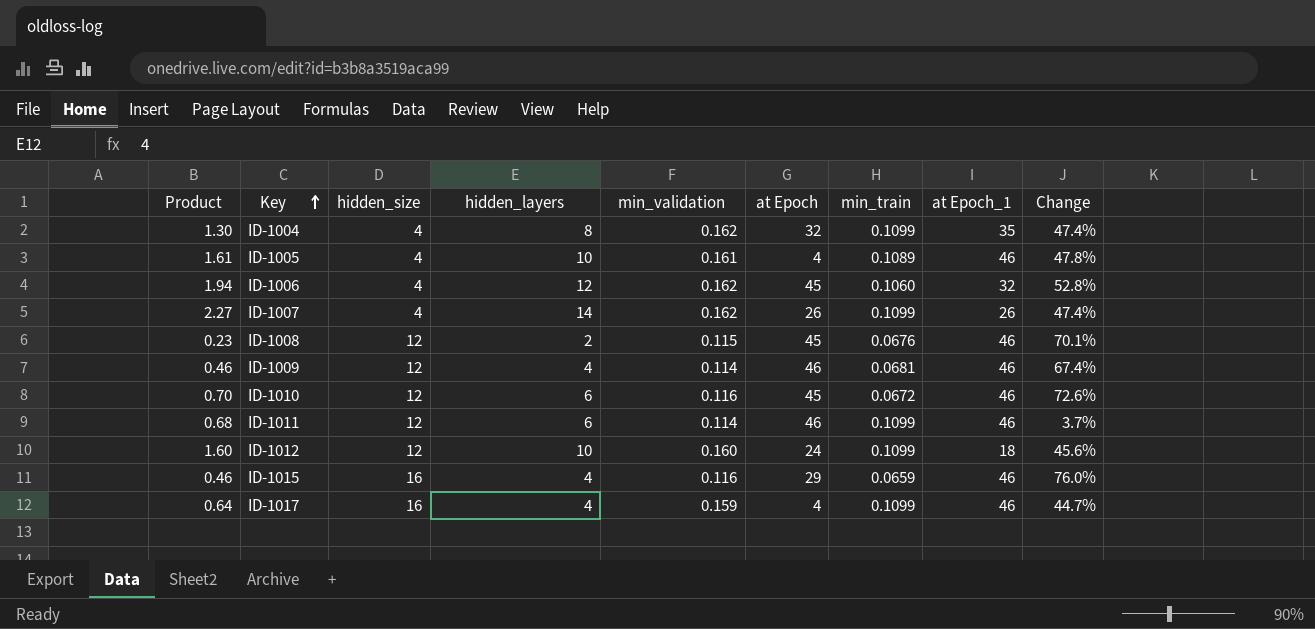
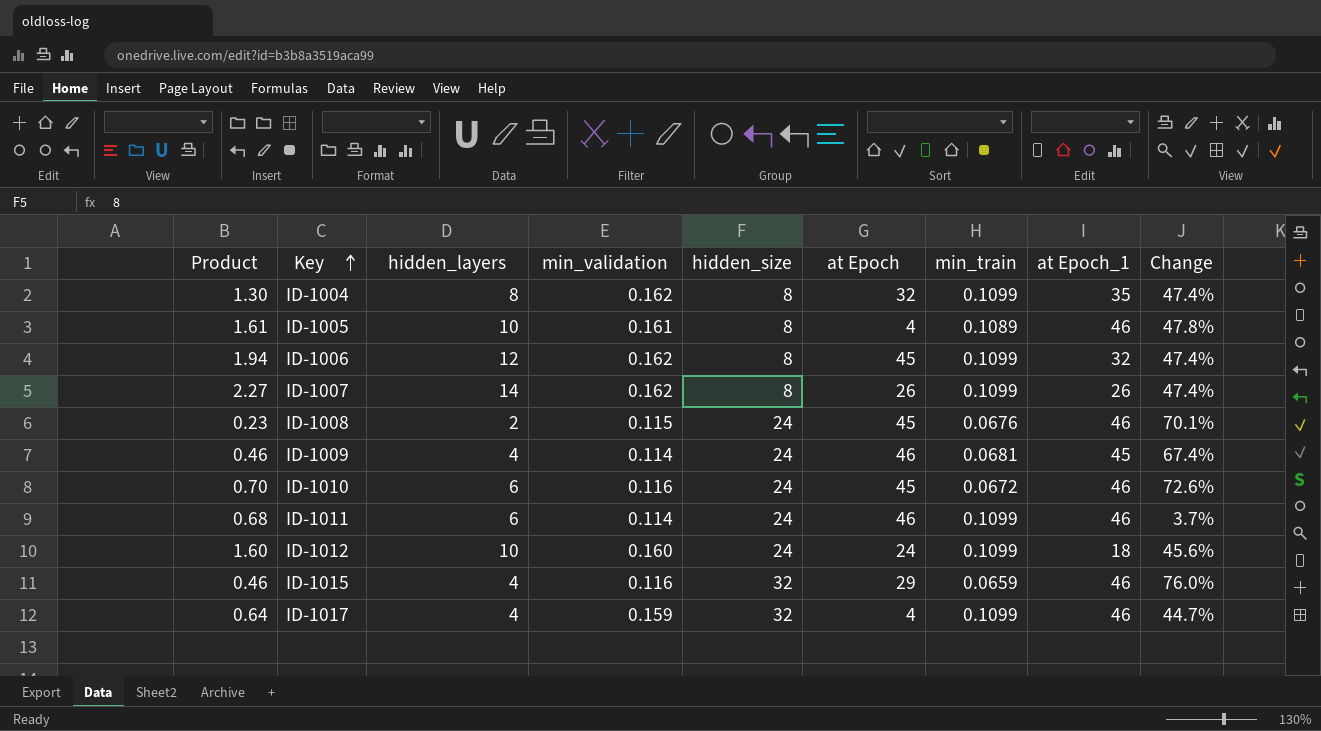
column hidden_size | position: 3 -> 5
ID-1004 | hidden_size: 4 -> 8
ID-1005 | hidden_size: 4 -> 8
ID-1006 | hidden_size: 4 -> 8
ID-1006 | min_train: 0.1060 -> 0.1099
ID-1006 | Change: 52.8% -> 47.4%
ID-1007 | hidden_size: 4 -> 8
ID-1008 | hidden_size: 12 -> 24
ID-1009 | hidden_size: 12 -> 24
ID-1009 | at Epoch_1: 46 -> 45
ID-1010 | hidden_size: 12 -> 24
ID-1011 | hidden_size: 12 -> 24
ID-1012 | hidden_size: 12 -> 24
ID-1015 | hidden_size: 16 -> 32
ID-1017 | hidden_size: 16 -> 32

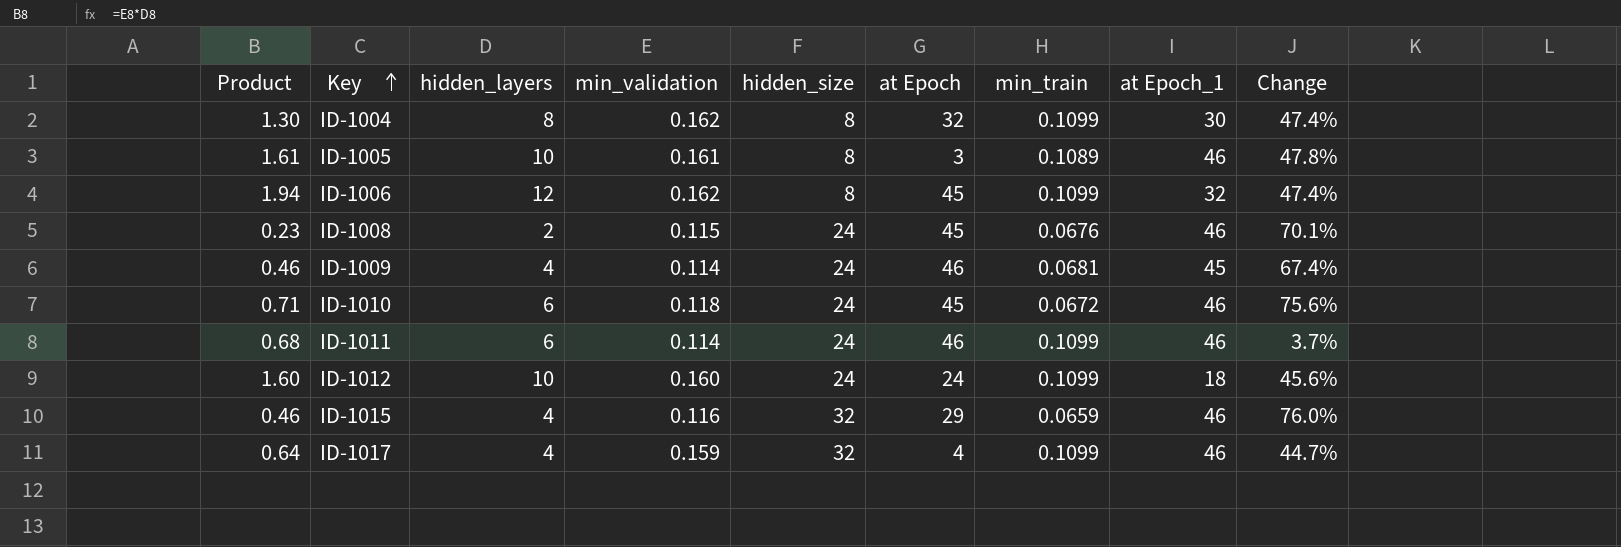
row ID-1007: 2.27 | 14 | 0.162 | 8 | 26 | 0.1099 | 26 | 47.4% -> none
ID-1004 | at Epoch_1: 35 -> 30
ID-1005 | at Epoch: 4 -> 3
ID-1010 | Product: 0.70 -> 0.71
ID-1010 | min_validation: 0.116 -> 0.118
ID-1010 | Change: 72.6% -> 75.6%

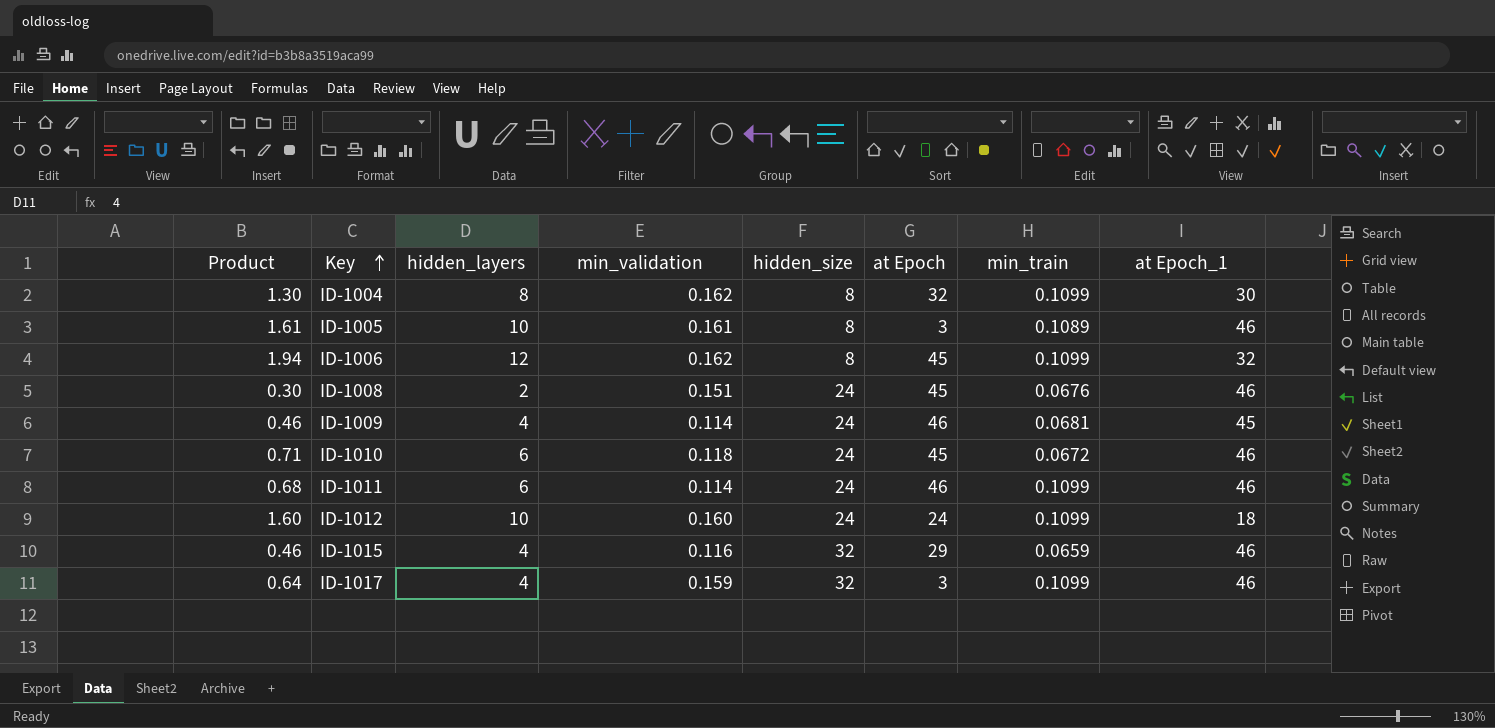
column Change | formula: ([min_validation] - [min_train]) / [min_train] -> none
ID-1008 | Product: 0.23 -> 0.30
ID-1008 | min_validation: 0.115 -> 0.151
ID-1017 | at Epoch: 4 -> 3

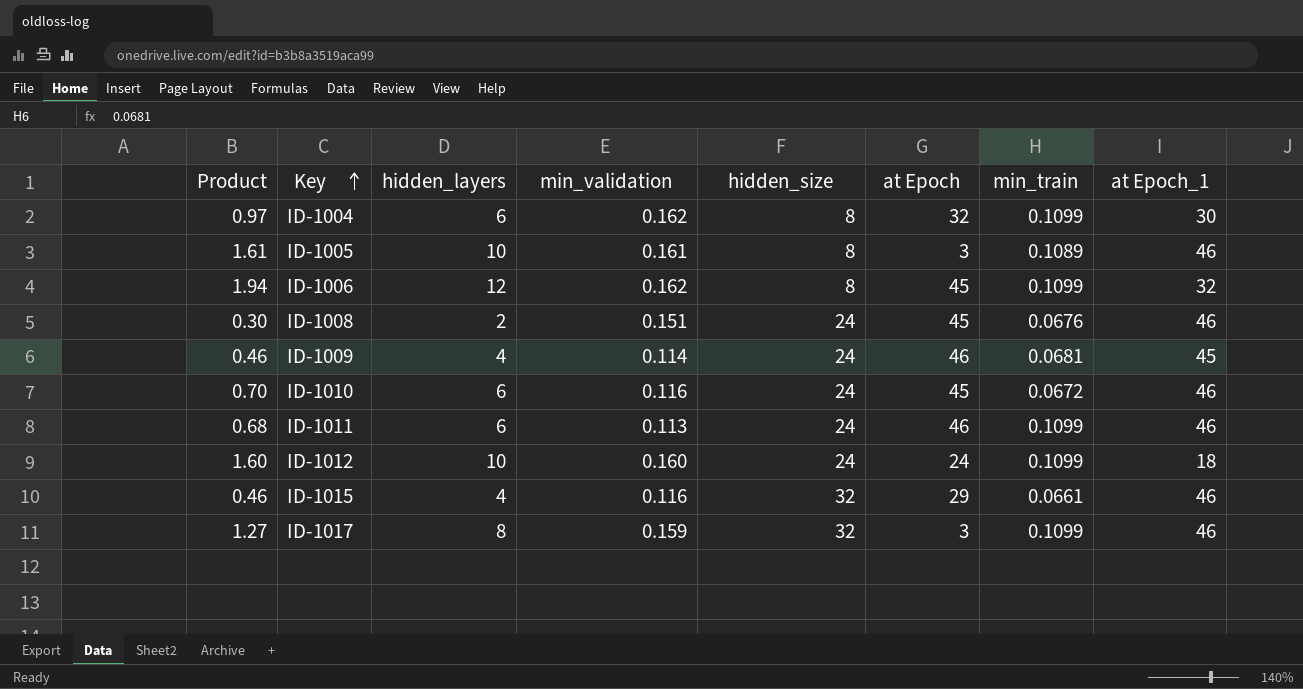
ID-1004 | Product: 1.30 -> 0.97
ID-1004 | hidden_layers: 8 -> 6
ID-1010 | Product: 0.71 -> 0.70
ID-1010 | min_validation: 0.118 -> 0.116
ID-1011 | min_validation: 0.114 -> 0.113
ID-1015 | min_train: 0.0659 -> 0.0661
ID-1017 | Product: 0.64 -> 1.27
ID-1017 | hidden_layers: 4 -> 8

